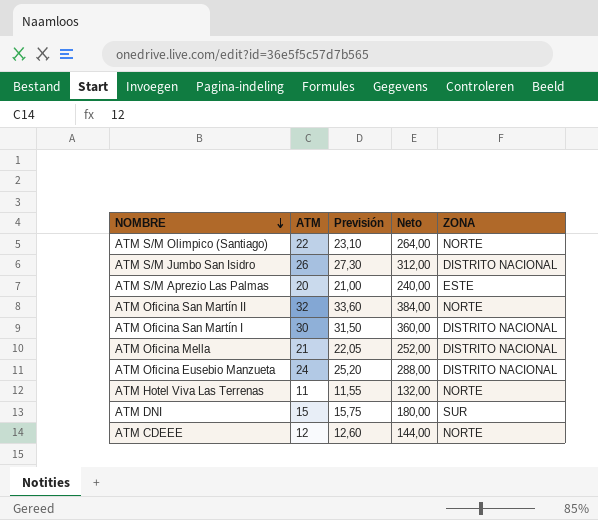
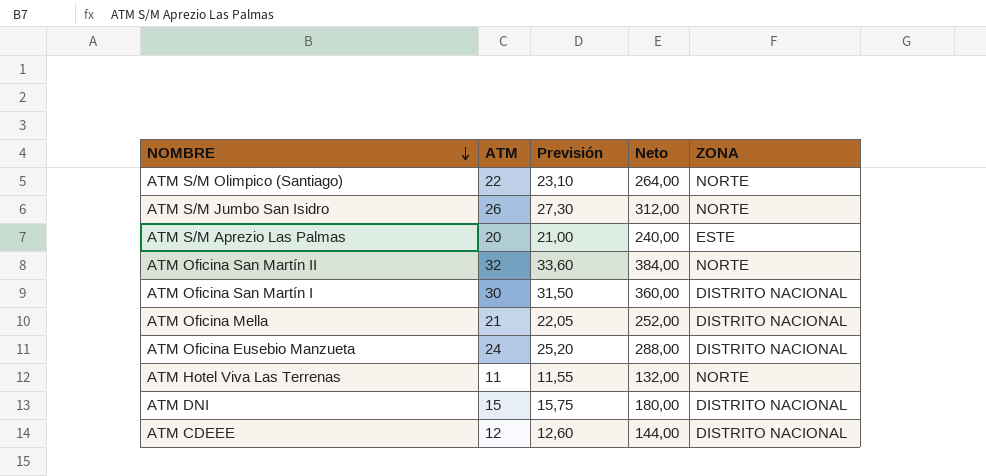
ATM S/M Jumbo San Isidro | ZONA: DISTRITO NACIONAL -> NORTE
ATM DNI | ZONA: SUR -> DISTRITO NACIONAL
ATM CDEEE | ZONA: NORTE -> DISTRITO NACIONAL

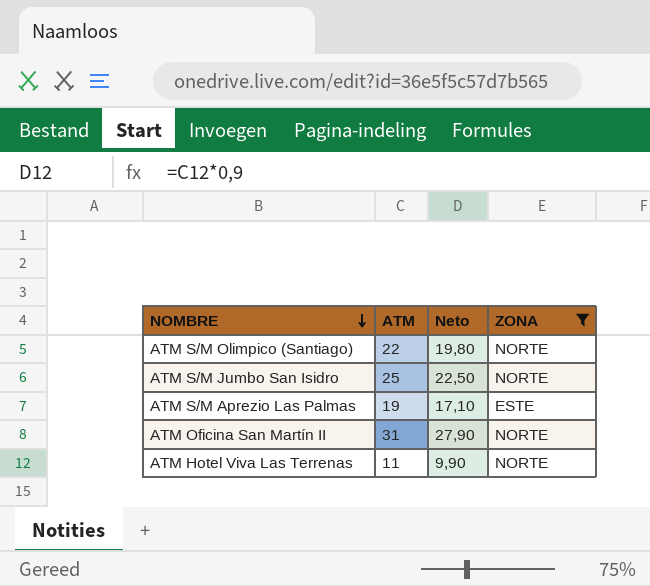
filter: none -> ZONA != DISTRITO NACIONAL
column Previsión | formula: [ATM] * 1,05 -> none
column Neto | formula: [ATM] * 12 -> [ATM] * 0,9
ATM S/M Jumbo San Isidro | ATM: 26 -> 25
ATM S/M Aprezio Las Palmas | ATM: 20 -> 19
ATM Oficina San Martín II | ATM: 32 -> 31

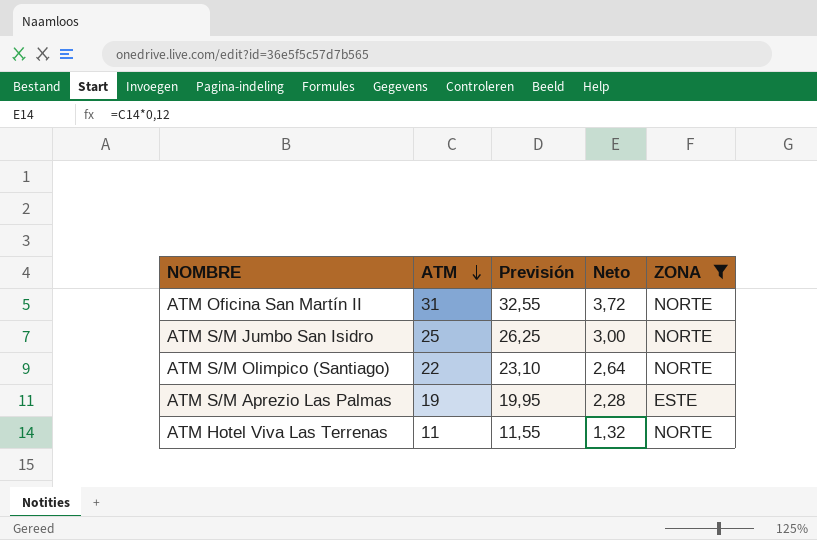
row order: NOMBRE descending -> ATM descending
column Previsión | formula: none -> [ATM] * 1,05
column Neto | formula: [ATM] * 0,9 -> [ATM] * 0,12

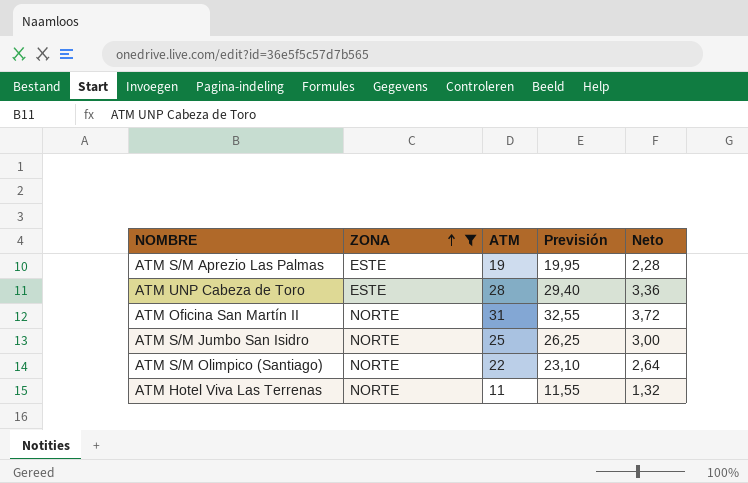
row order: ATM descending -> ZONA ascending
column ZONA | position: 5 -> 2
row ATM UNP Cabeza de Toro: none -> ESTE | 28 | 29,40 | 3,36

